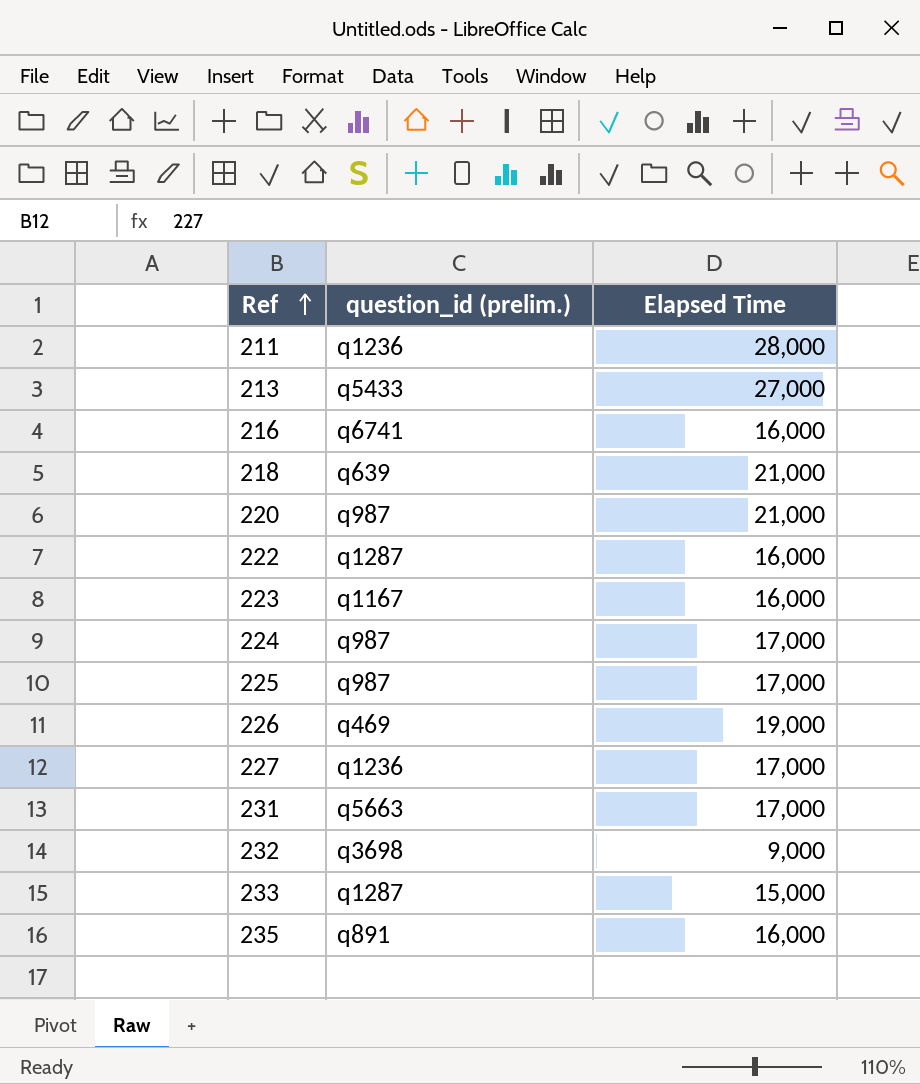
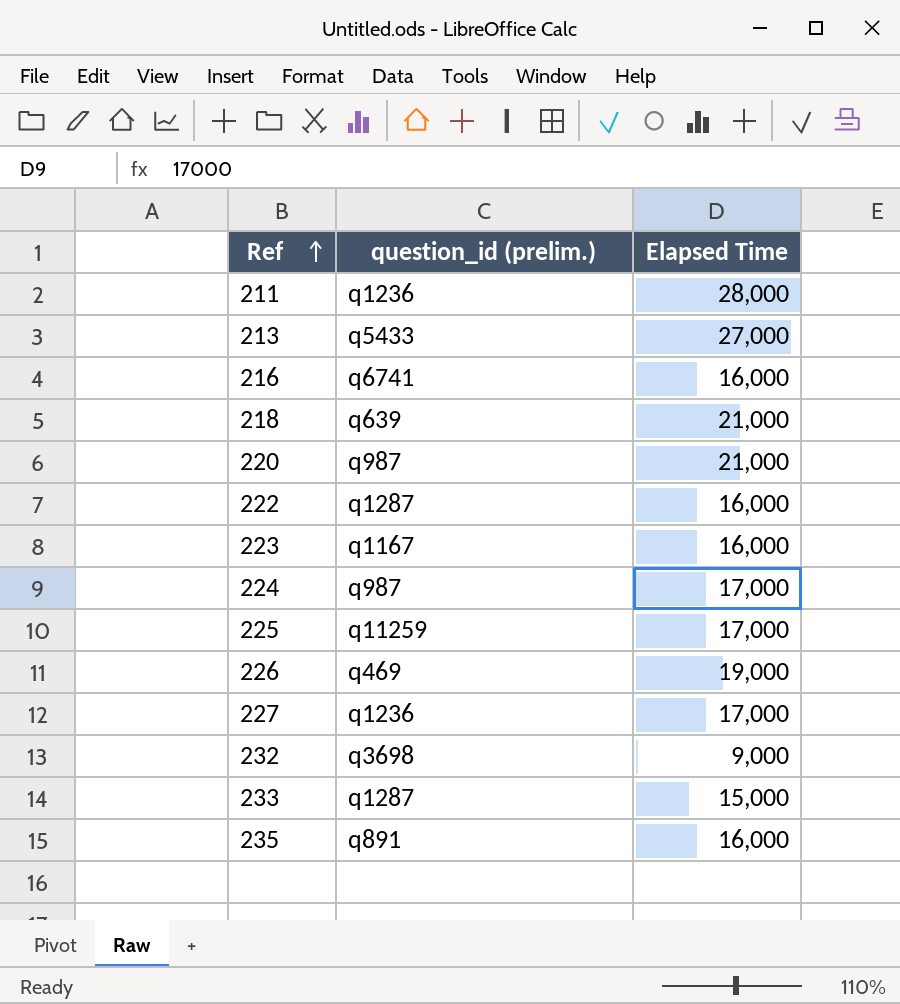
row 231: q5663 | 17,000 -> none
225 | question_id (prelim.): q987 -> q11259

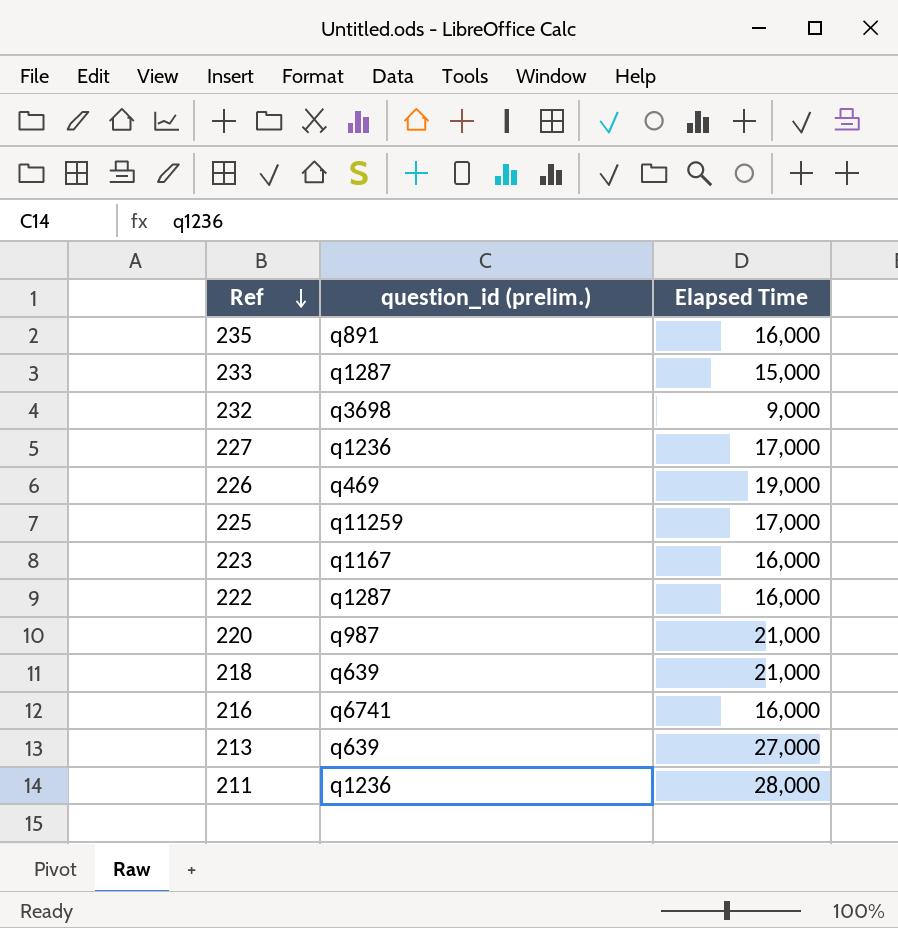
row order: Ref ascending -> Ref descending
row 224: q987 | 17,000 -> none
213 | question_id (prelim.): q5433 -> q639

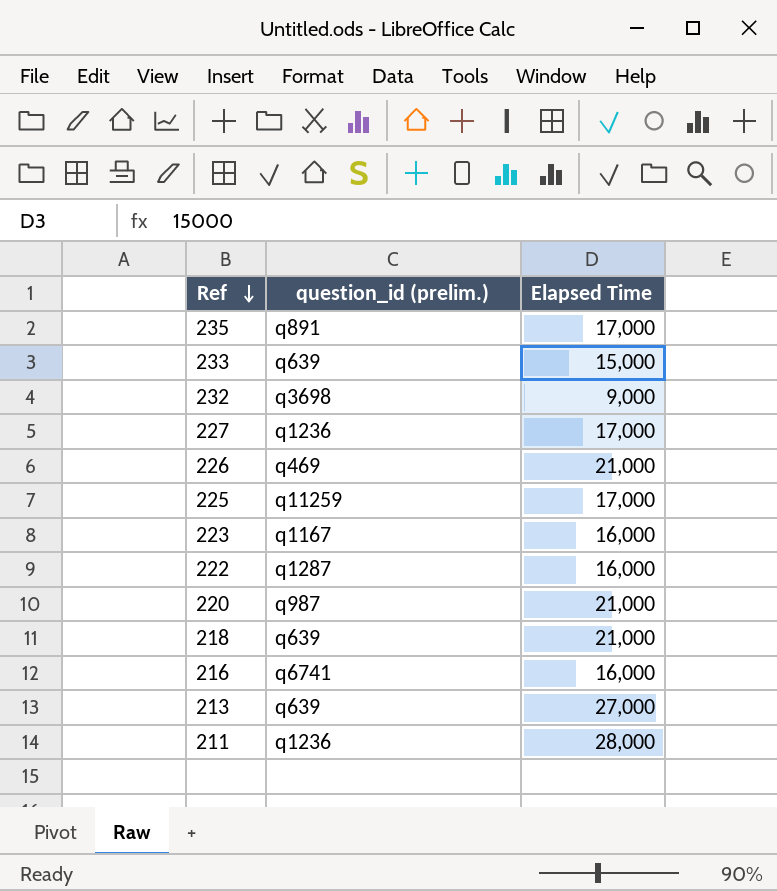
235 | Elapsed Time: 16,000 -> 17,000
233 | question_id (prelim.): q1287 -> q639
226 | Elapsed Time: 19,000 -> 21,000

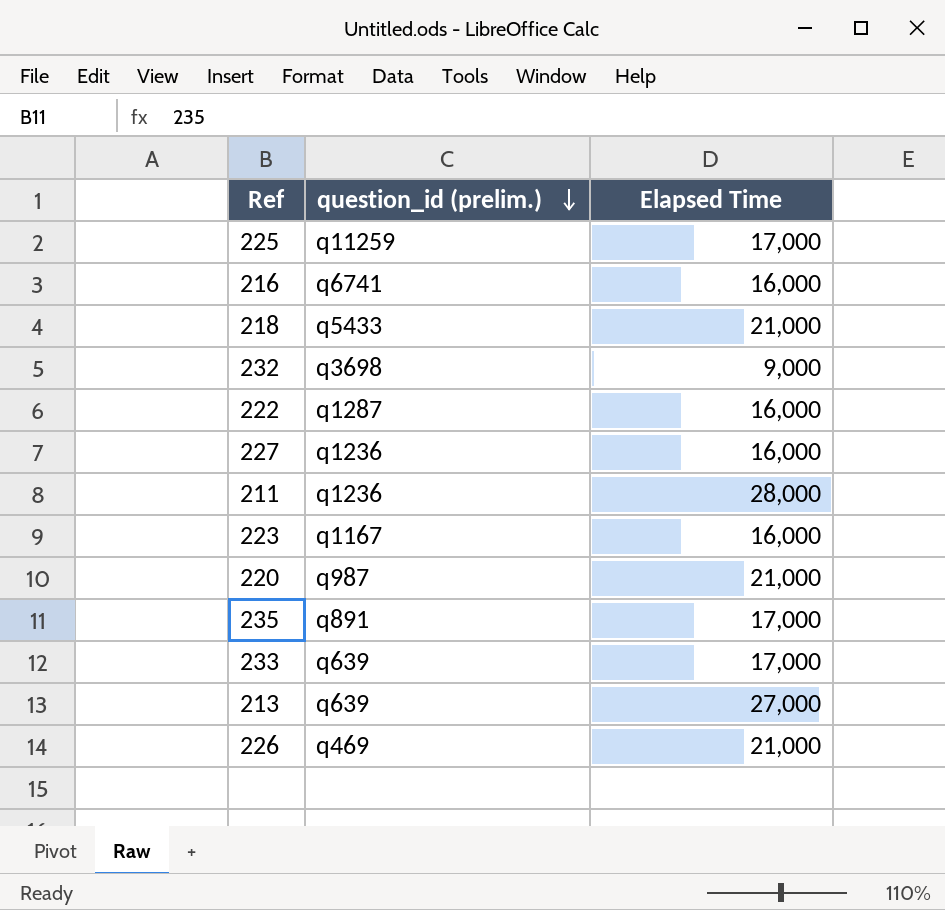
row order: Ref descending -> question_id (prelim.) descending
218 | question_id (prelim.): q639 -> q5433
227 | Elapsed Time: 17,000 -> 16,000
233 | Elapsed Time: 15,000 -> 17,000

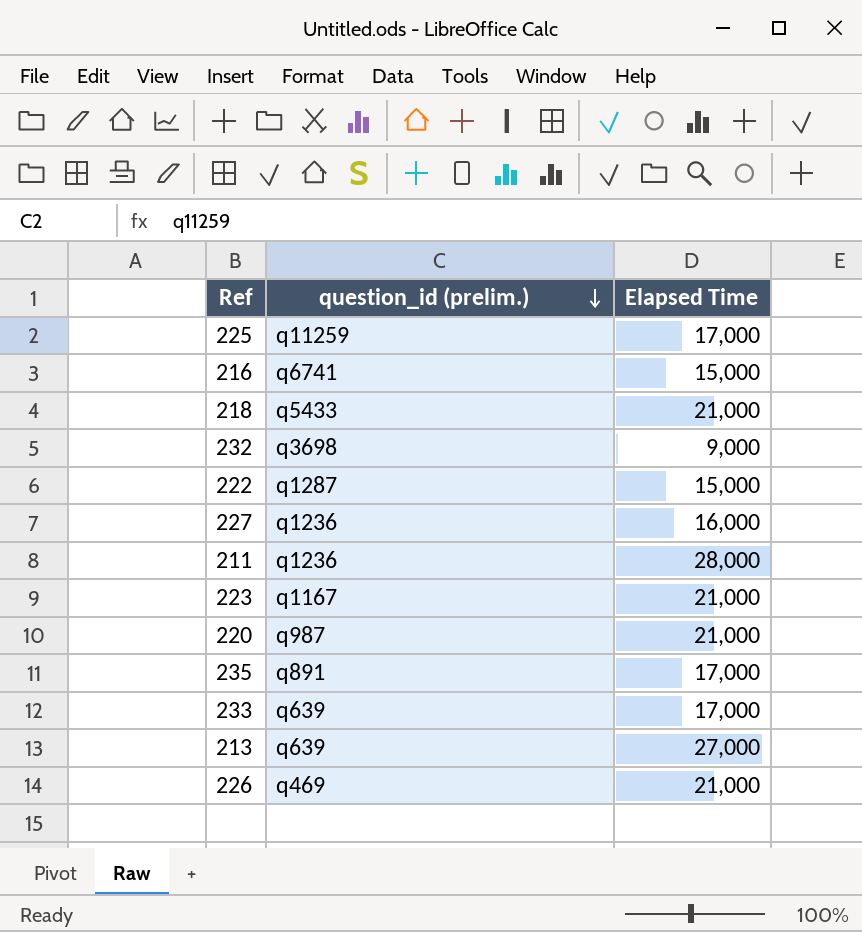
216 | Elapsed Time: 16,000 -> 15,000
222 | Elapsed Time: 16,000 -> 15,000
223 | Elapsed Time: 16,000 -> 21,000

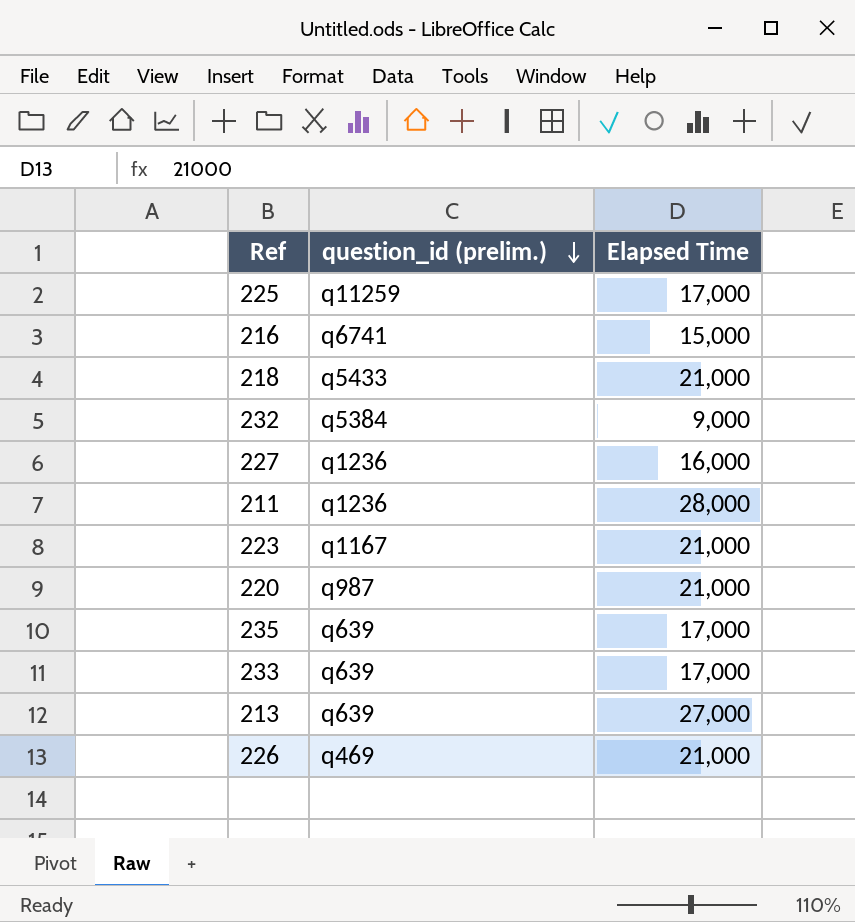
row 222: q1287 | 15,000 -> none
232 | question_id (prelim.): q3698 -> q5384
235 | question_id (prelim.): q891 -> q639

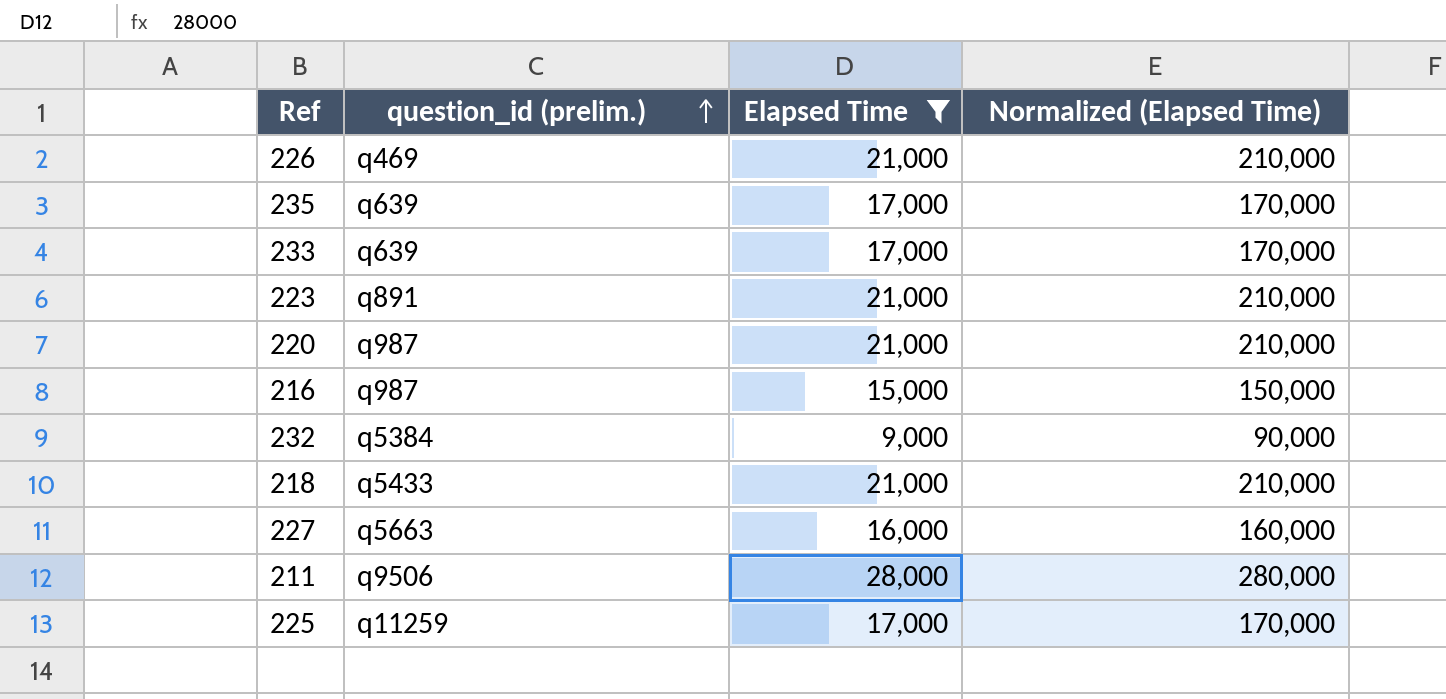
filter: none -> Elapsed Time != 27,000
row order: question_id (prelim.) descending -> question_id (prelim.) ascending
column Normalized (Elapsed Time) | formula: none -> [Elapsed Time] * 10
223 | question_id (prelim.): q1167 -> q891
216 | question_id (prelim.): q6741 -> q987
227 | question_id (prelim.): q1236 -> q5663
211 | question_id (prelim.): q1236 -> q9506

